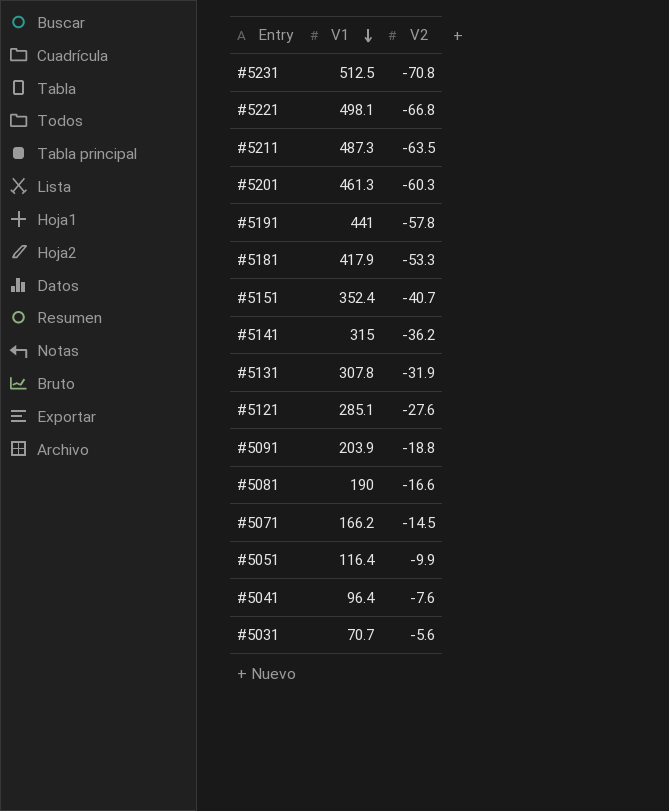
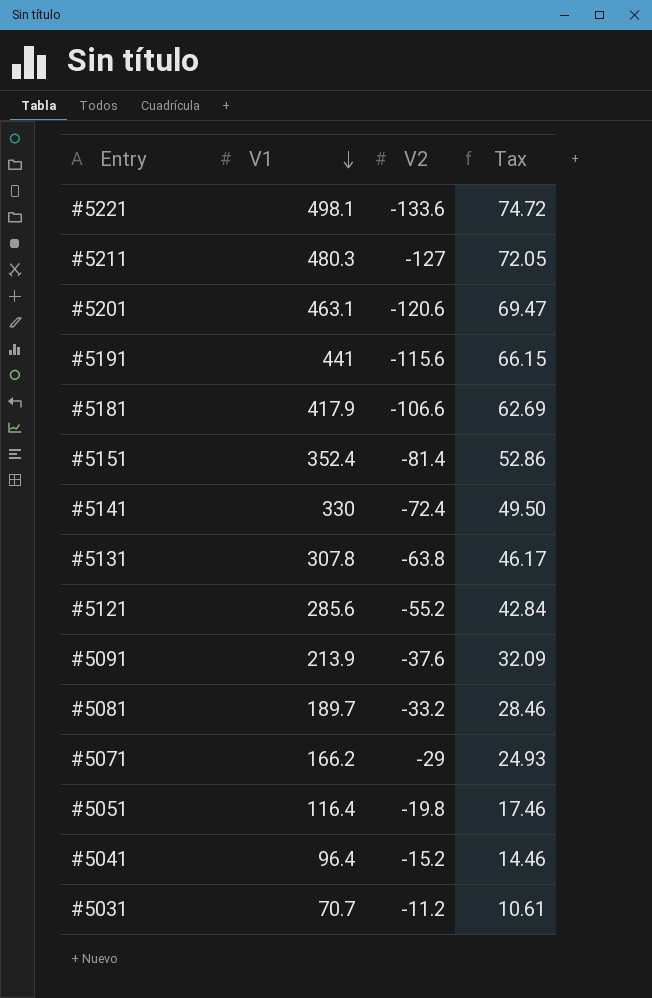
column Tax | formula: none -> [V1] * 0.15
row #5231: 512.5 | -70.8 -> none
#5221 | V2: -66.8 -> -133.6
#5211 | V1: 487.3 -> 480.3
#5211 | V2: -63.5 -> -127
#5201 | V1: 461.3 -> 463.1
#5201 | V2: -60.3 -> -120.6
#5191 | V2: -57.8 -> -115.6
#5181 | V2: -53.3 -> -106.6
#5151 | V2: -40.7 -> -81.4
#5141 | V1: 315 -> 330
#5141 | V2: -36.2 -> -72.4
#5131 | V2: -31.9 -> -63.8
#5121 | V1: 285.1 -> 285.6
#5121 | V2: -27.6 -> -55.2
#5091 | V1: 203.9 -> 213.9
#5091 | V2: -18.8 -> -37.6
#5081 | V1: 190 -> 189.7
#5081 | V2: -16.6 -> -33.2
#5071 | V2: -14.5 -> -29
#5051 | V2: -9.9 -> -19.8
#5041 | V2: -7.6 -> -15.2
#5031 | V2: -5.6 -> -11.2

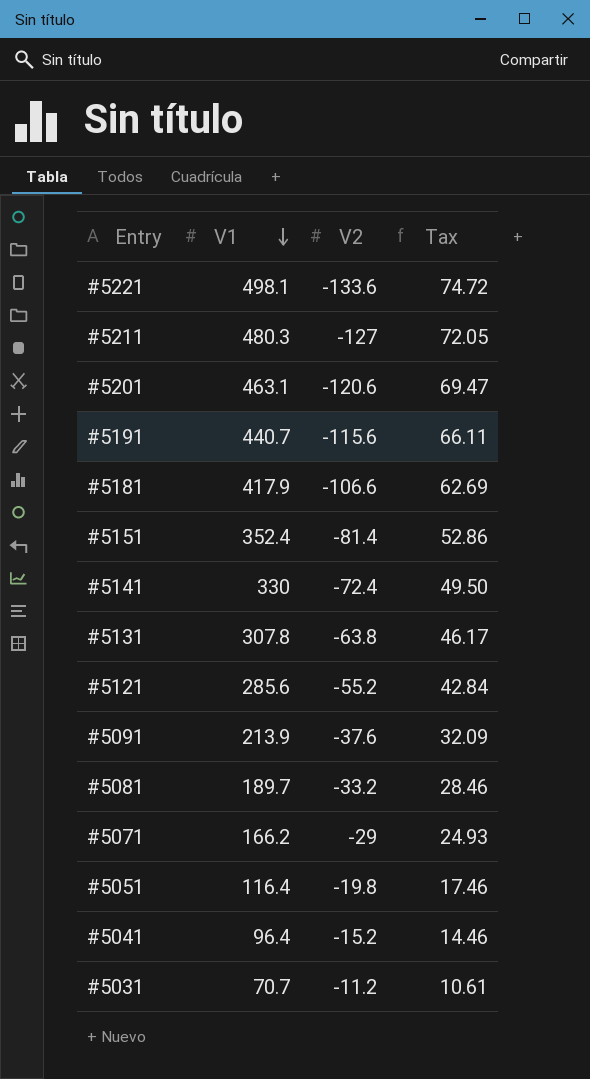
#5191 | V1: 441 -> 440.7
#5191 | Tax: 66.15 -> 66.11

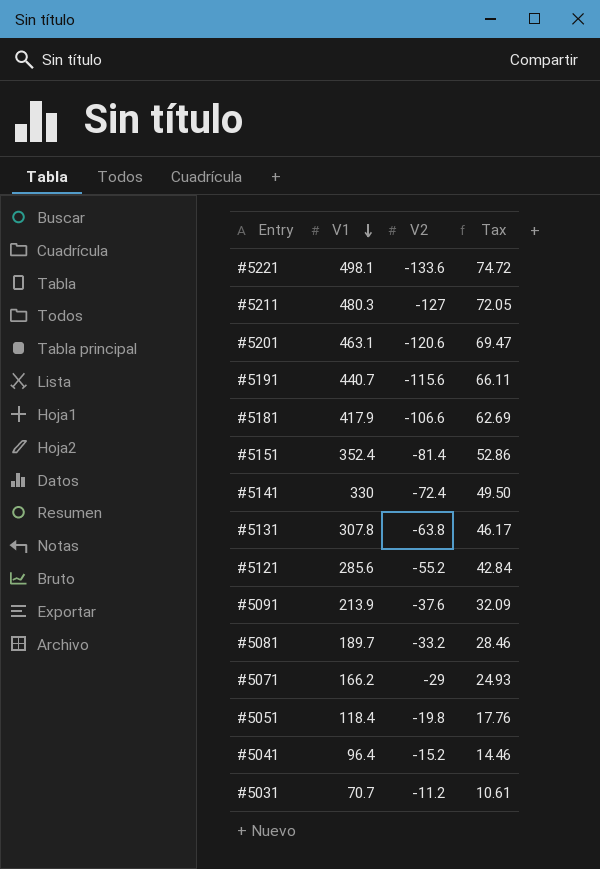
#5051 | V1: 116.4 -> 118.4
#5051 | Tax: 17.46 -> 17.76

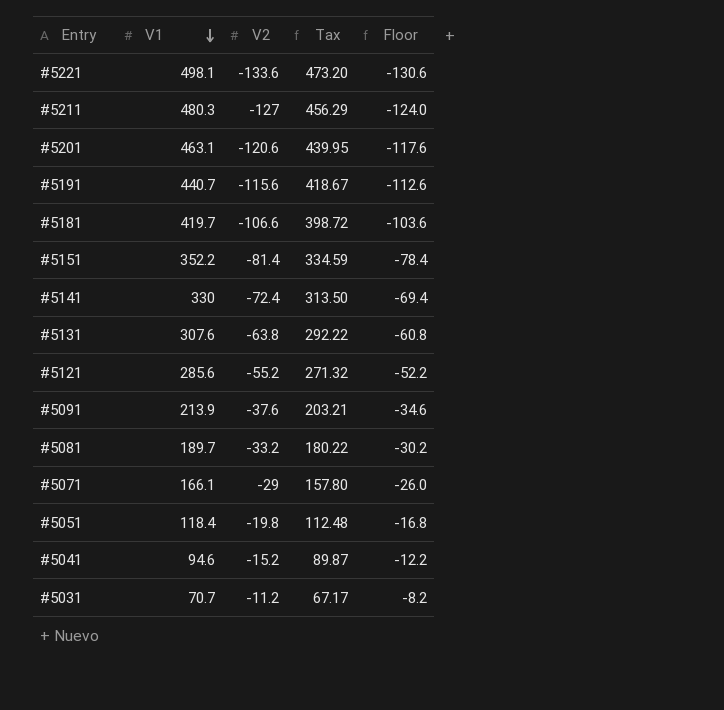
column Tax | formula: [V1] * 0.15 -> [V1] * 0.95
column Floor | formula: none -> [V2] + 3
#5181 | V1: 417.9 -> 419.7
#5151 | V1: 352.4 -> 352.2
#5131 | V1: 307.8 -> 307.6
#5071 | V1: 166.2 -> 166.1
#5041 | V1: 96.4 -> 94.6

